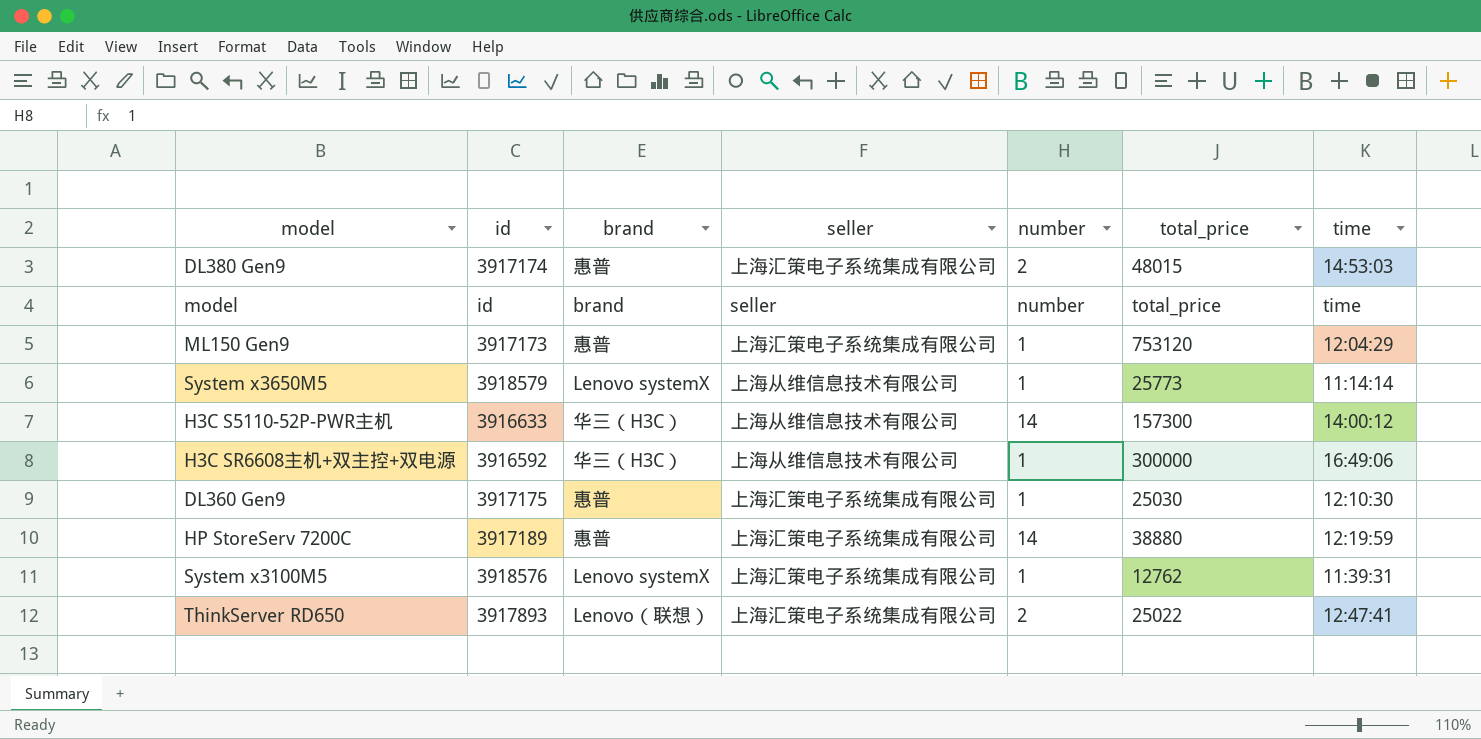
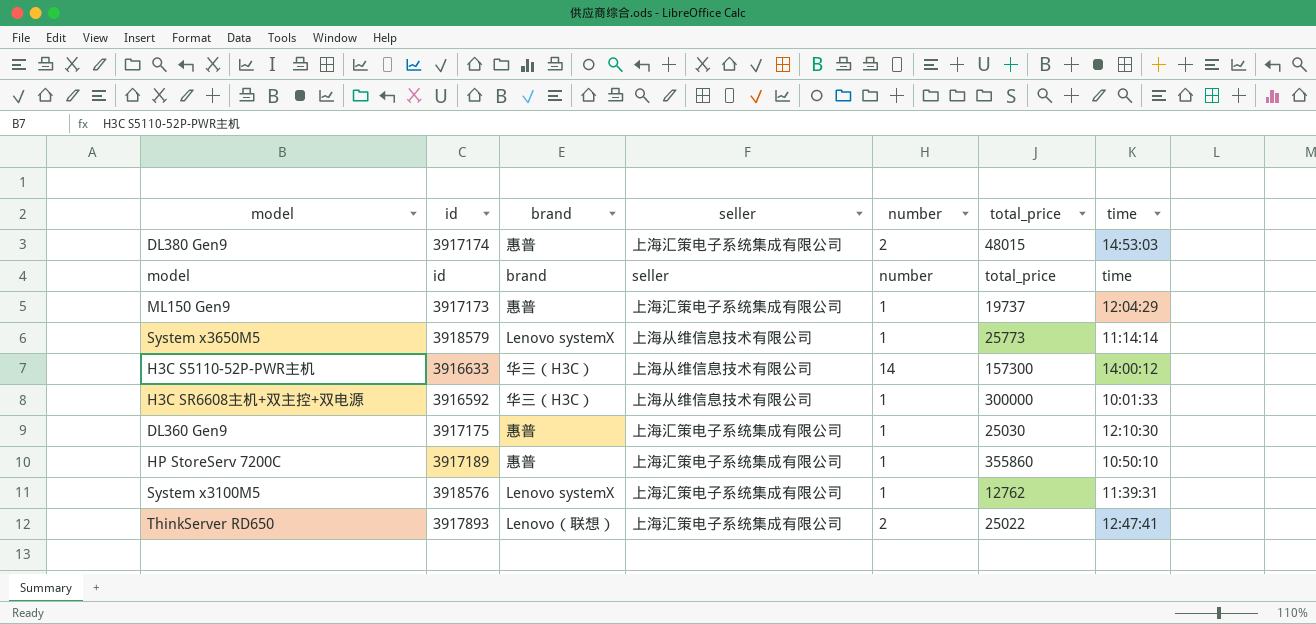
ML150 Gen9 | total_price: 753120 -> 19737
H3C SR6608主机+双主控+双电源 | time: 16:49:06 -> 10:01:33
HP StoreServ 7200C | number: 14 -> 1
HP StoreServ 7200C | total_price: 38880 -> 355860
HP StoreServ 7200C | time: 12:19:59 -> 10:50:10

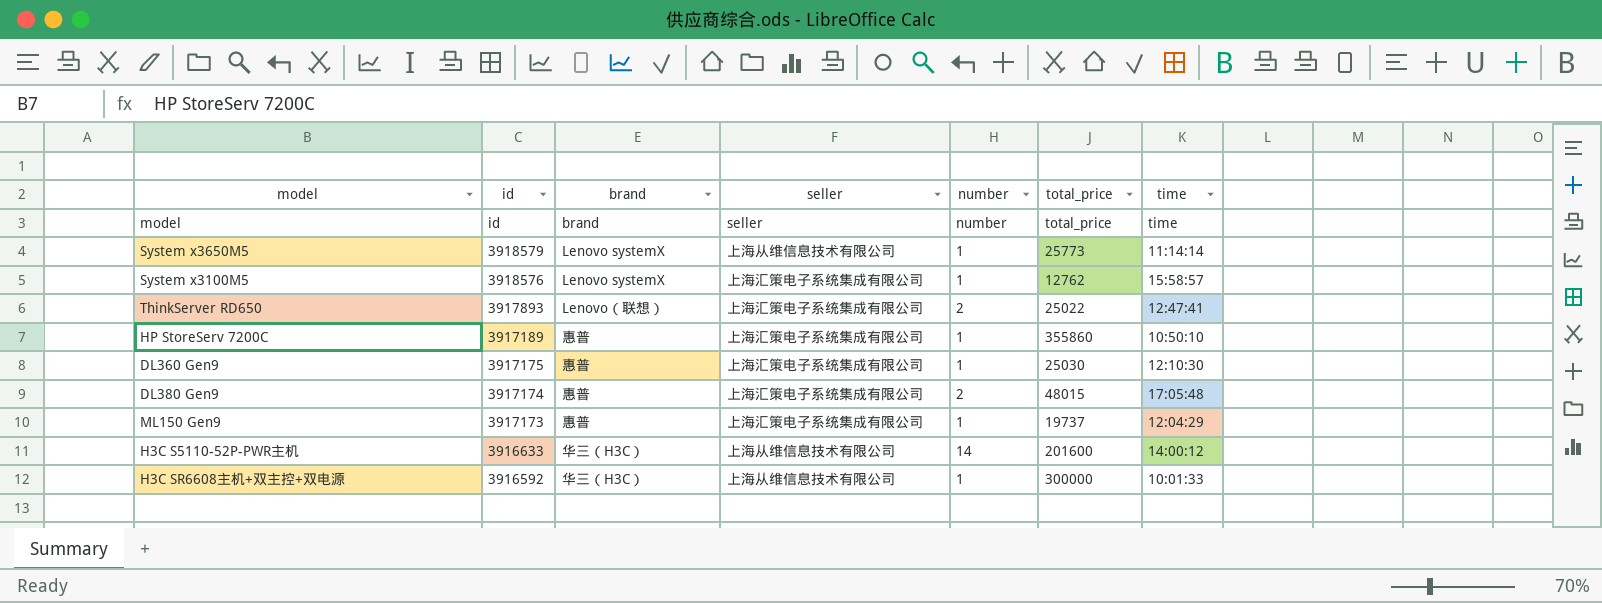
row order: none -> id descending
System x3100M5 | time: 11:39:31 -> 15:58:57
DL380 Gen9 | time: 14:53:03 -> 17:05:48
H3C S5110-52P-PWR主机 | total_price: 157300 -> 201600

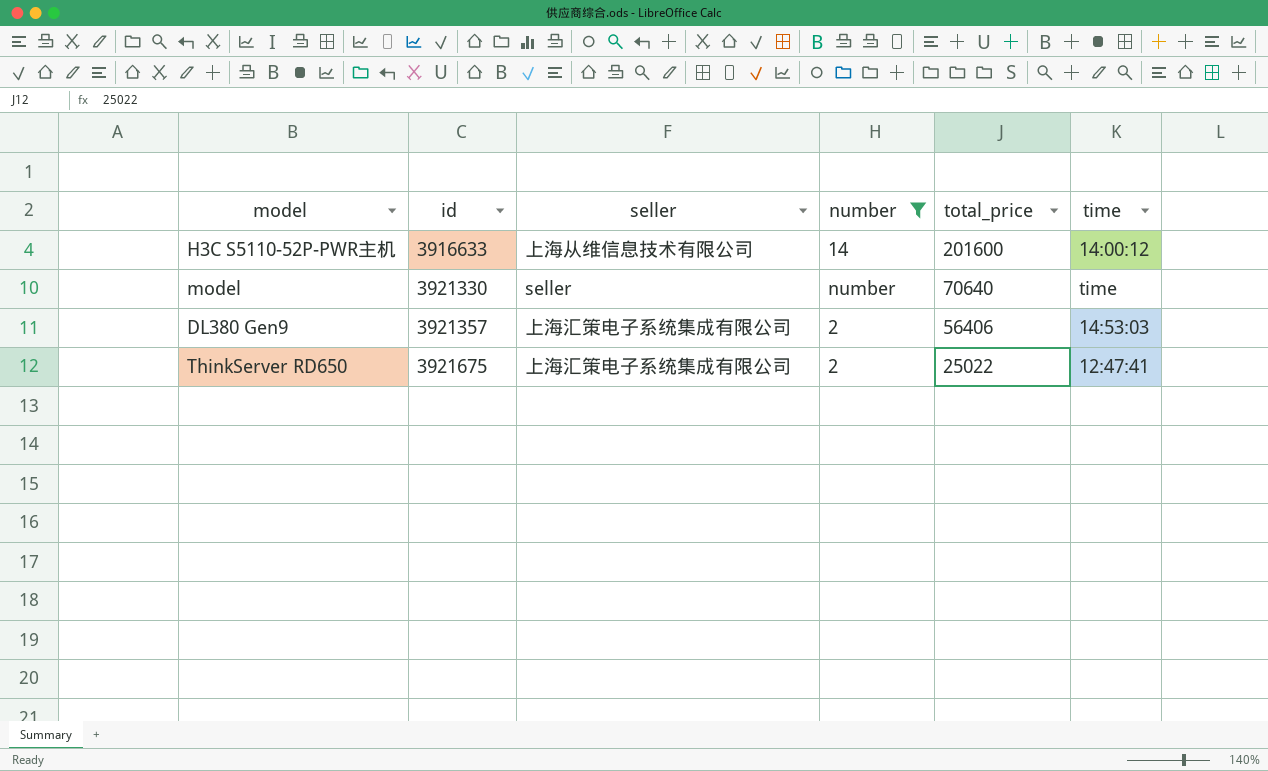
filter: none -> number != 1
row order: id descending -> id ascending
column brand | position: 3 -> none
model | id: id -> 3921330
model | total_price: total_price -> 70640
DL380 Gen9 | id: 3917174 -> 3921357
DL380 Gen9 | total_price: 48015 -> 56406
DL380 Gen9 | time: 17:05:48 -> 14:53:03
ThinkServer RD650 | id: 3917893 -> 3921675

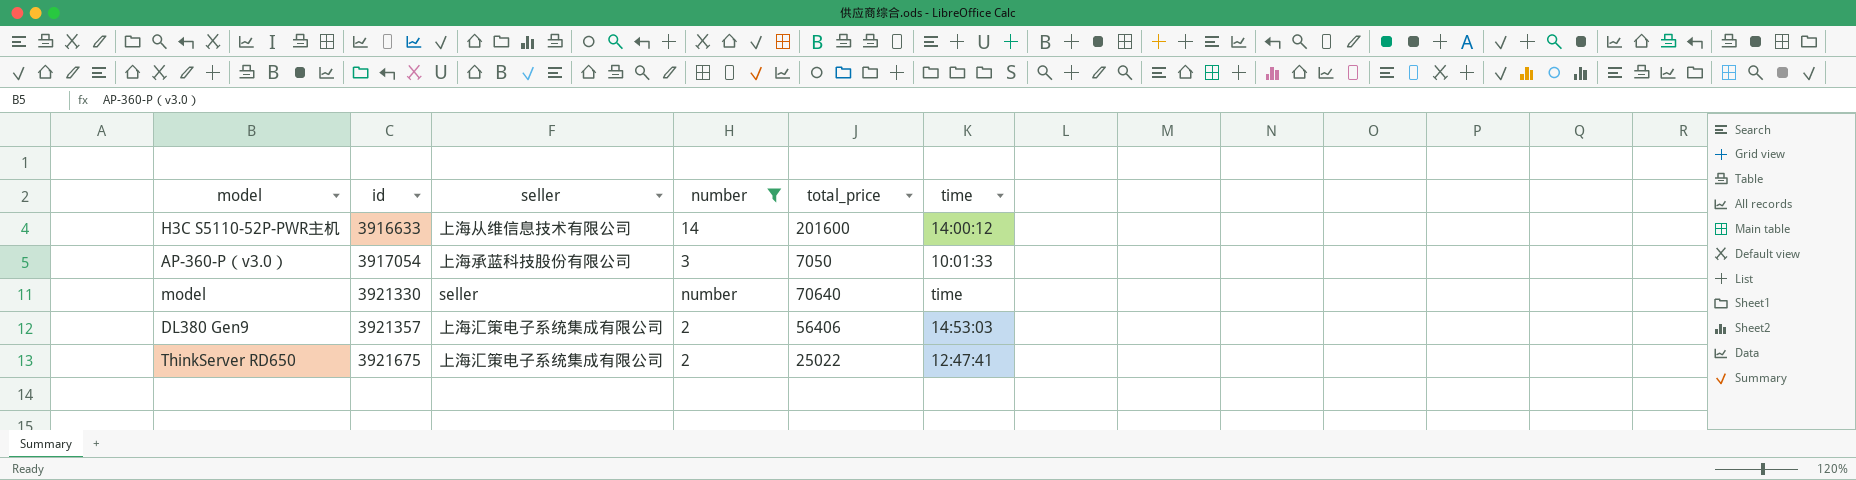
row AP-360-P（v3.0）: none -> 3917054 | 上海承蓝科技股份有限公司 | 3 | 7050 | 10:01:33

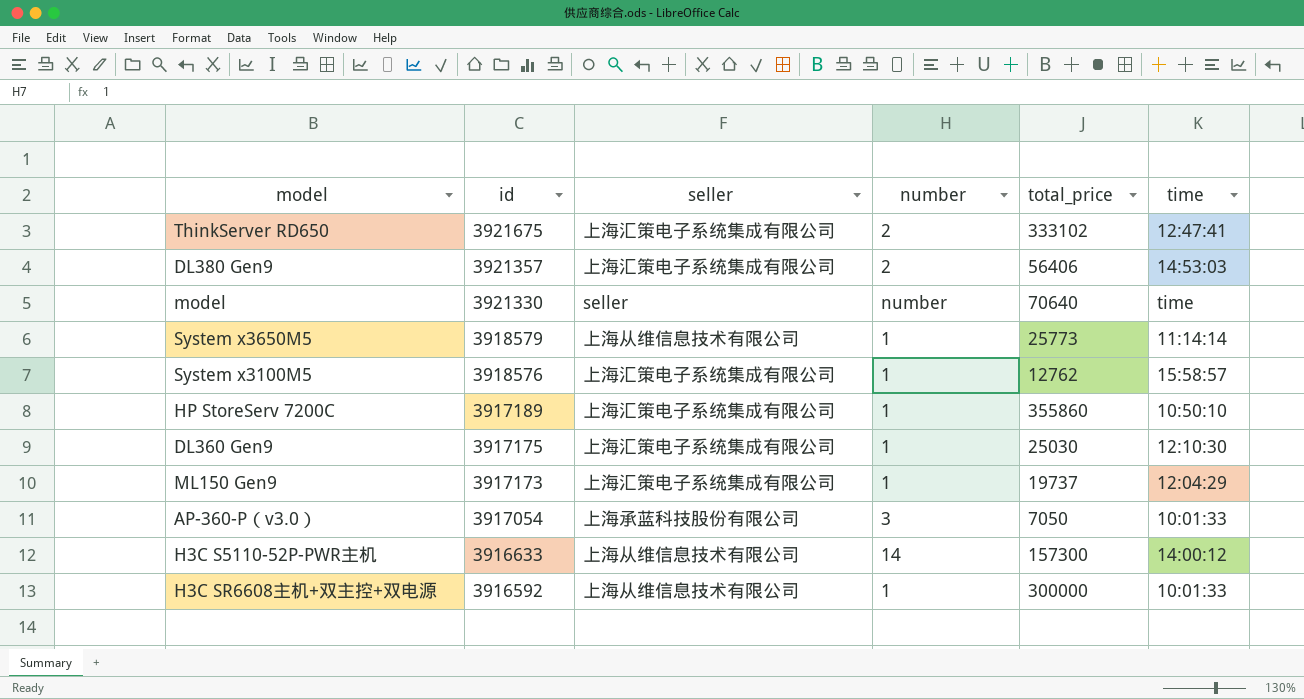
filter: number != 1 -> none
row order: id ascending -> id descending
ThinkServer RD650 | total_price: 25022 -> 333102
H3C S5110-52P-PWR主机 | total_price: 201600 -> 157300

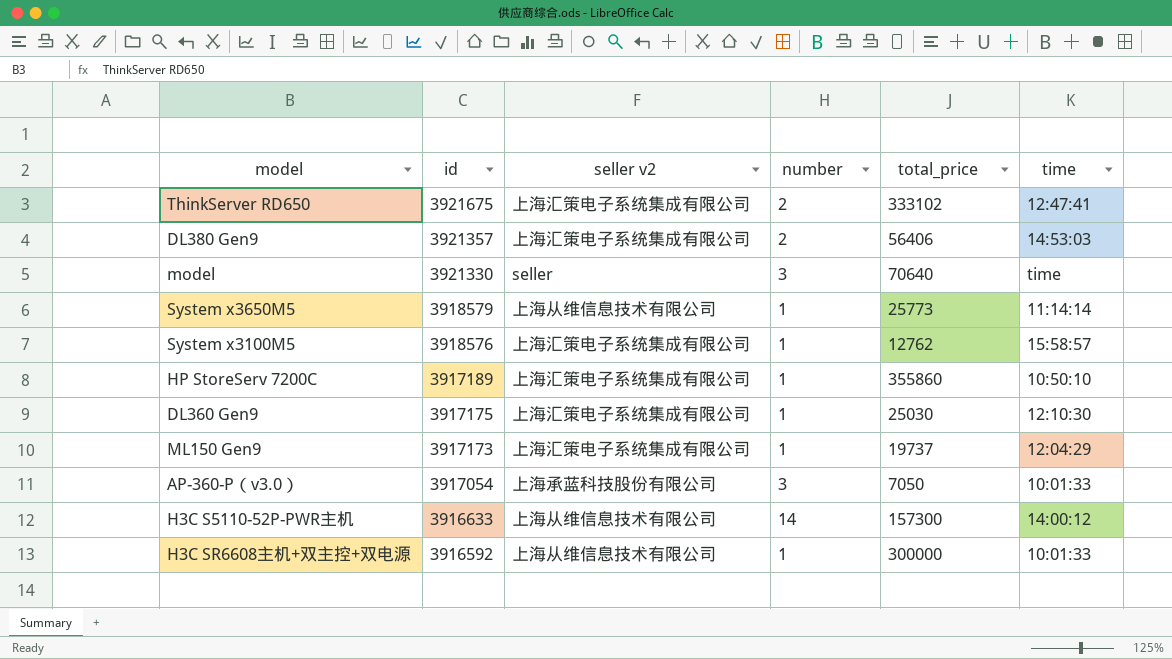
column name: seller -> seller v2
model | number: number -> 3

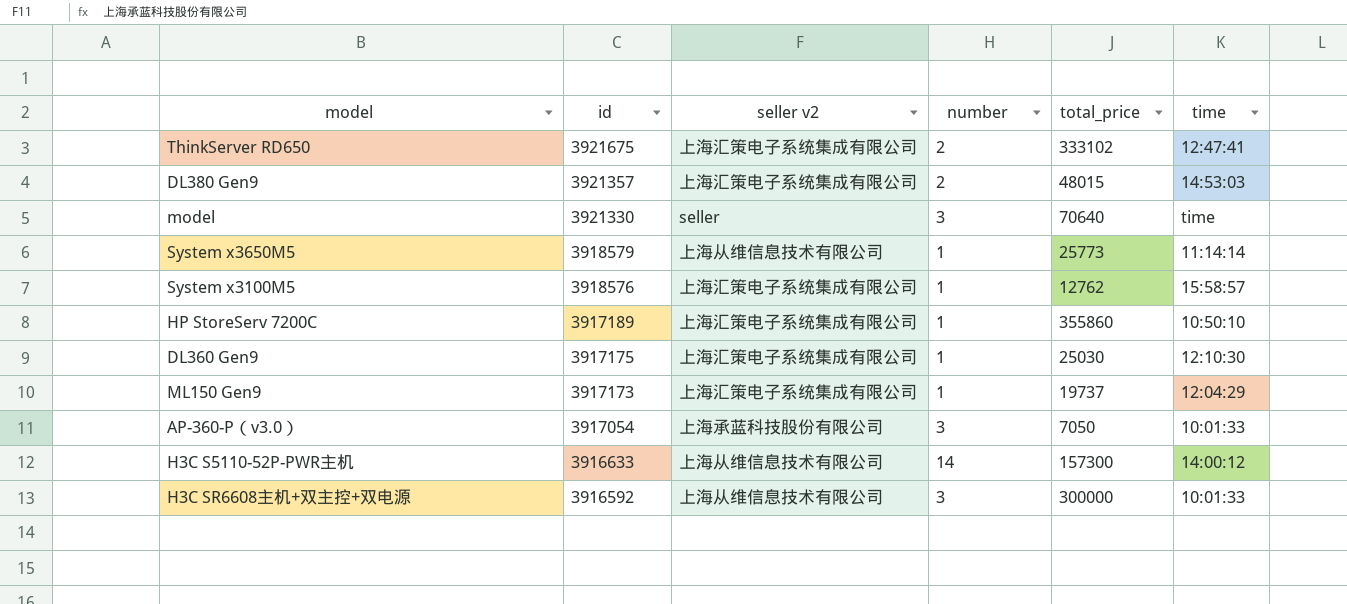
DL380 Gen9 | total_price: 56406 -> 48015
H3C SR6608主机+双主控+双电源 | number: 1 -> 3

